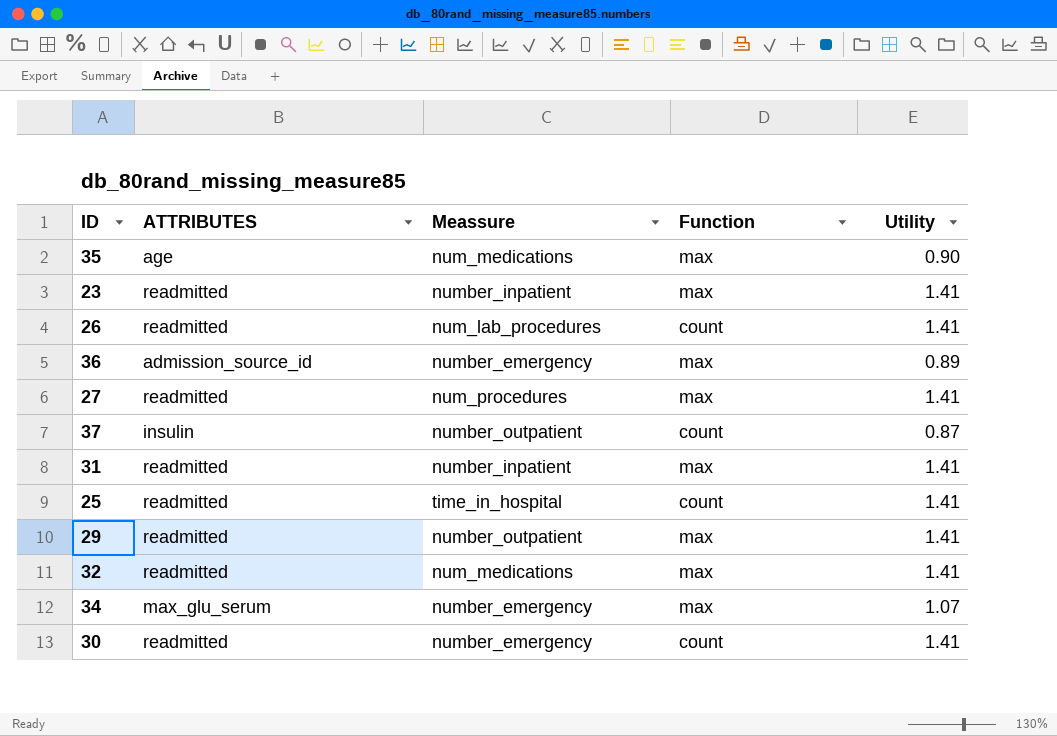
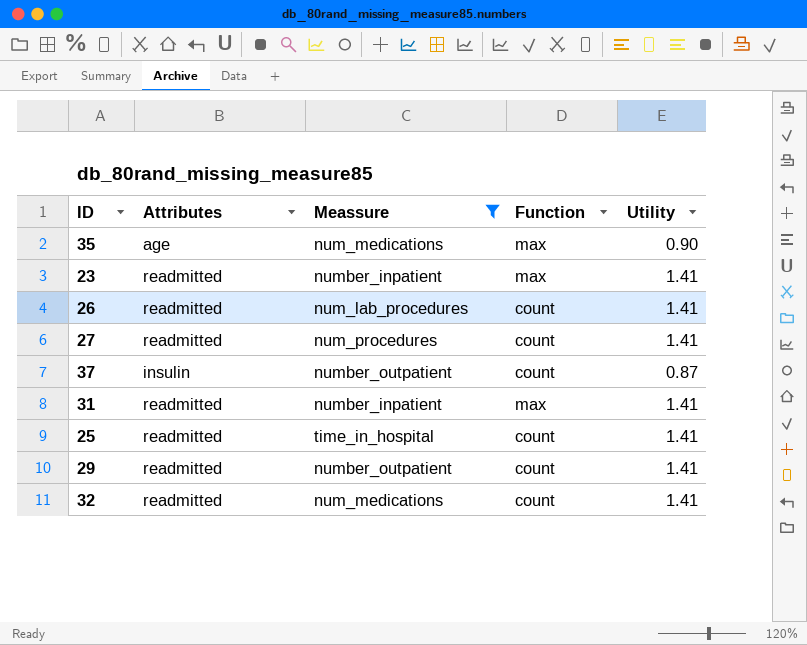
filter: none -> Meassure != number_emergency
column name: ATTRIBUTES -> Attributes
27 | Function: max -> count
29 | Function: max -> count
32 | Function: max -> count

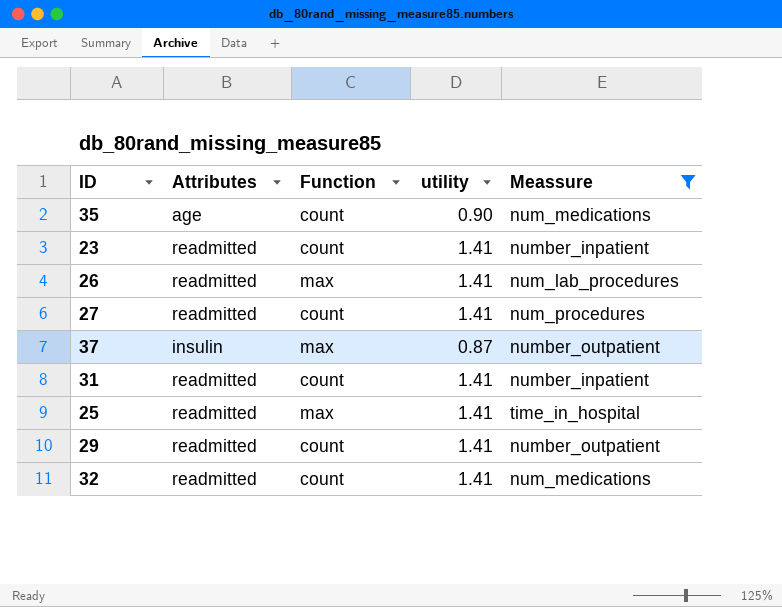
column name: Utility -> utility
column Meassure | position: 3 -> 5
35 | Function: max -> count
23 | Function: max -> count
26 | Function: count -> max
37 | Function: count -> max
31 | Function: max -> count
25 | Function: count -> max

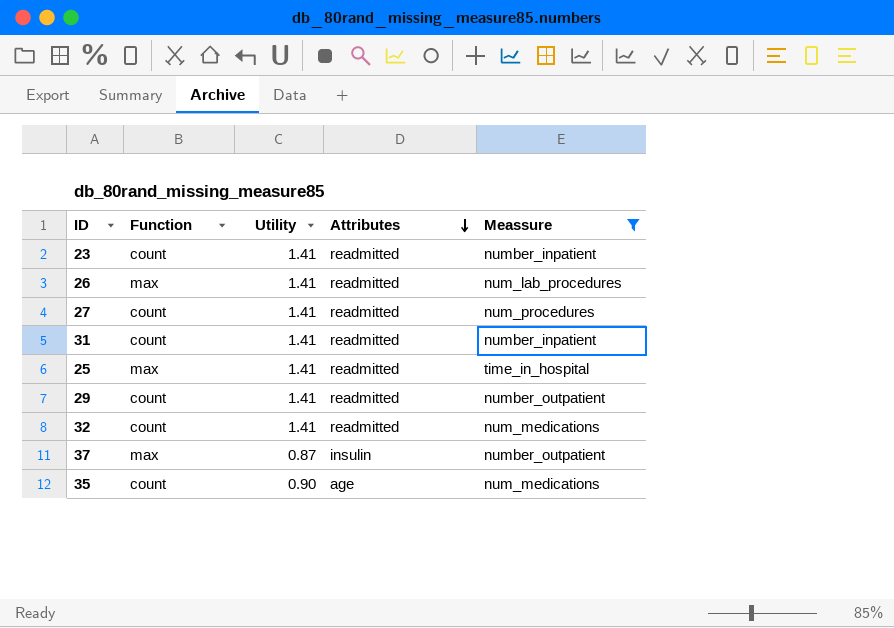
row order: none -> Attributes descending
column name: utility -> Utility
column Attributes | position: 2 -> 4

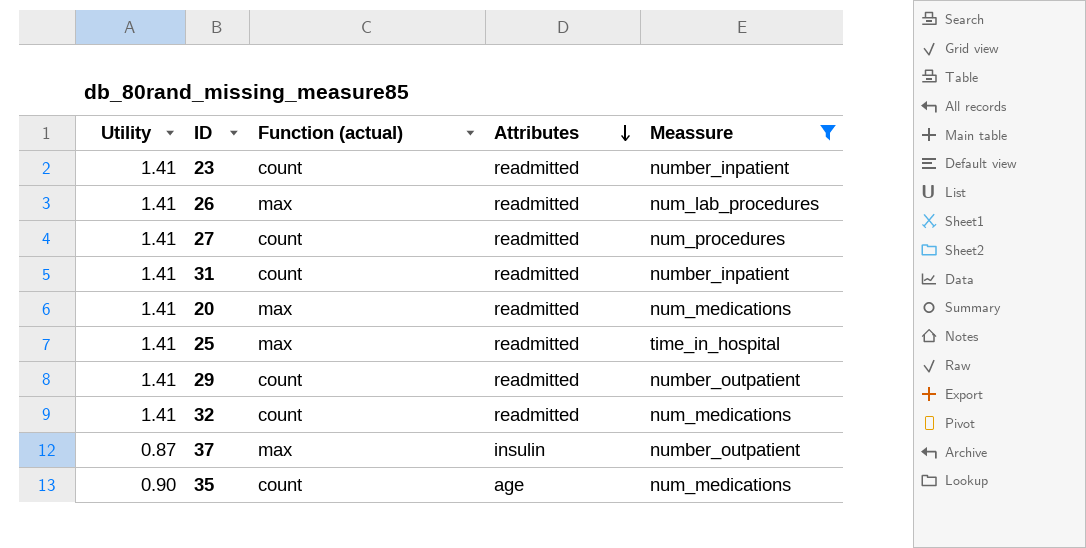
column Utility | position: 3 -> 1
column name: Function -> Function (actual)
row 20: none -> 1.41 | max | readmitted | num_medications

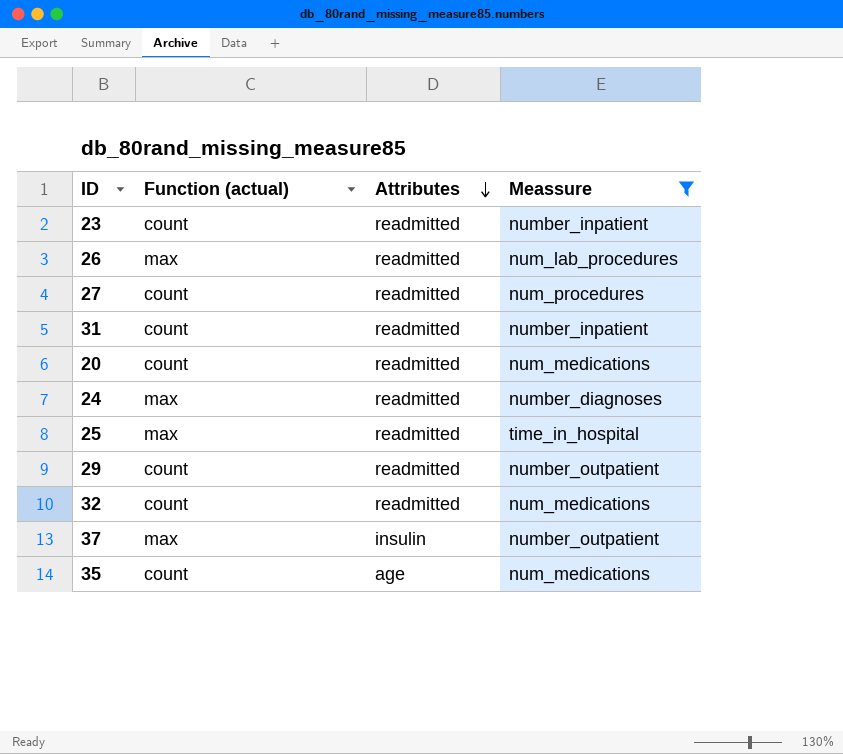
column Utility | position: 1 -> none
20 | Function (actual): max -> count
row 24: none -> max | readmitted | number_diagnoses

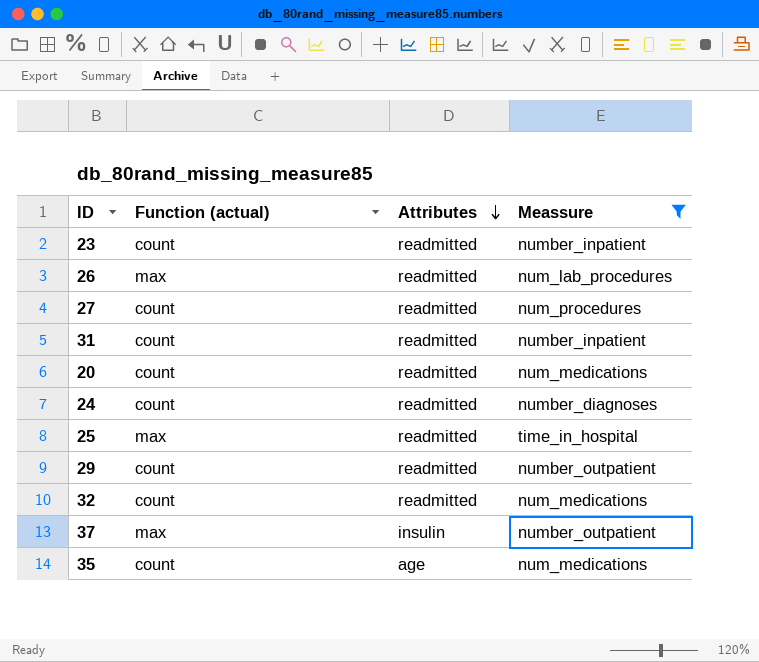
24 | Function (actual): max -> count

